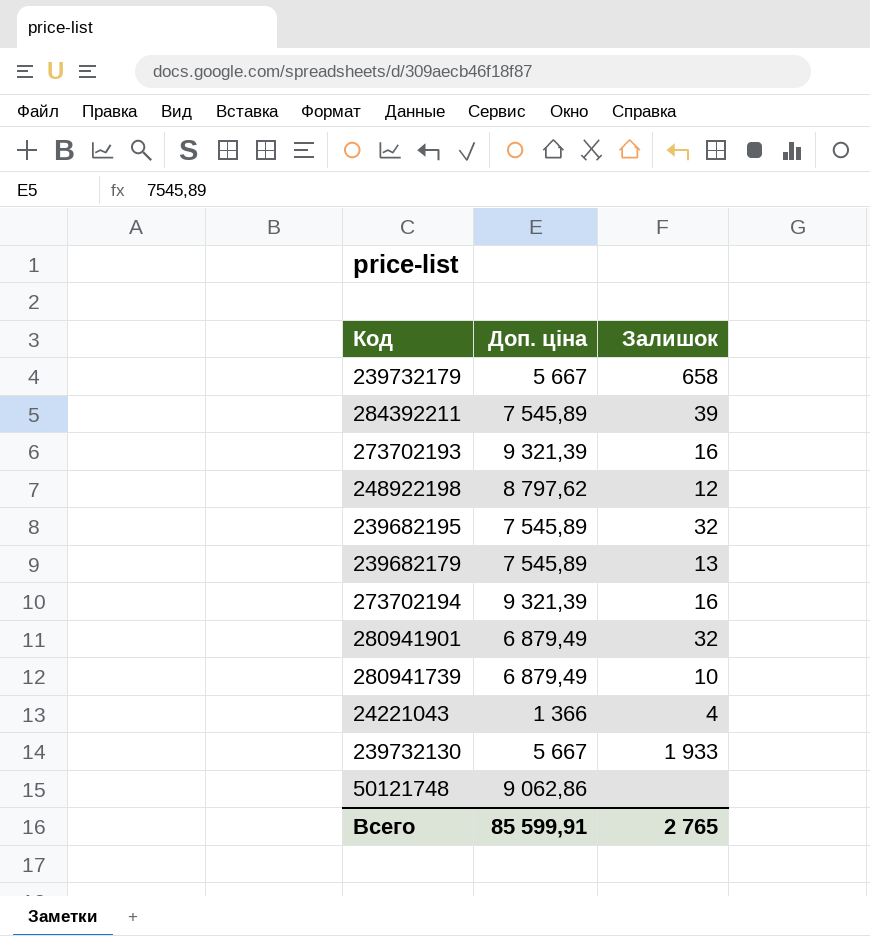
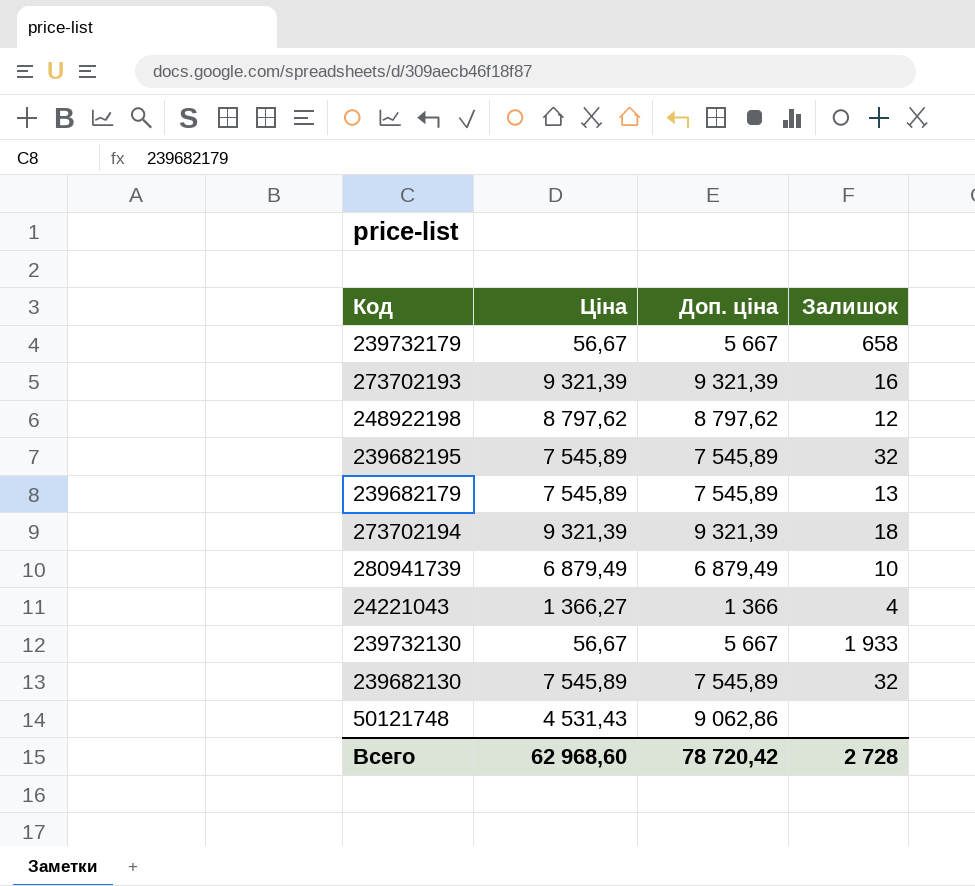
column Ціна | position: none -> 2
row 284392211: 7 545,89 | 39 -> none
row 280941901: 6 879,49 | 32 -> none
273702194 | Залишок: 16 -> 18
row 239682130: none -> 7 545,89 | 7 545,89 | 32
Всего | Доп. ціна: 85 599,91 -> 78 720,42
Всего | Залишок: 2 765 -> 2 728

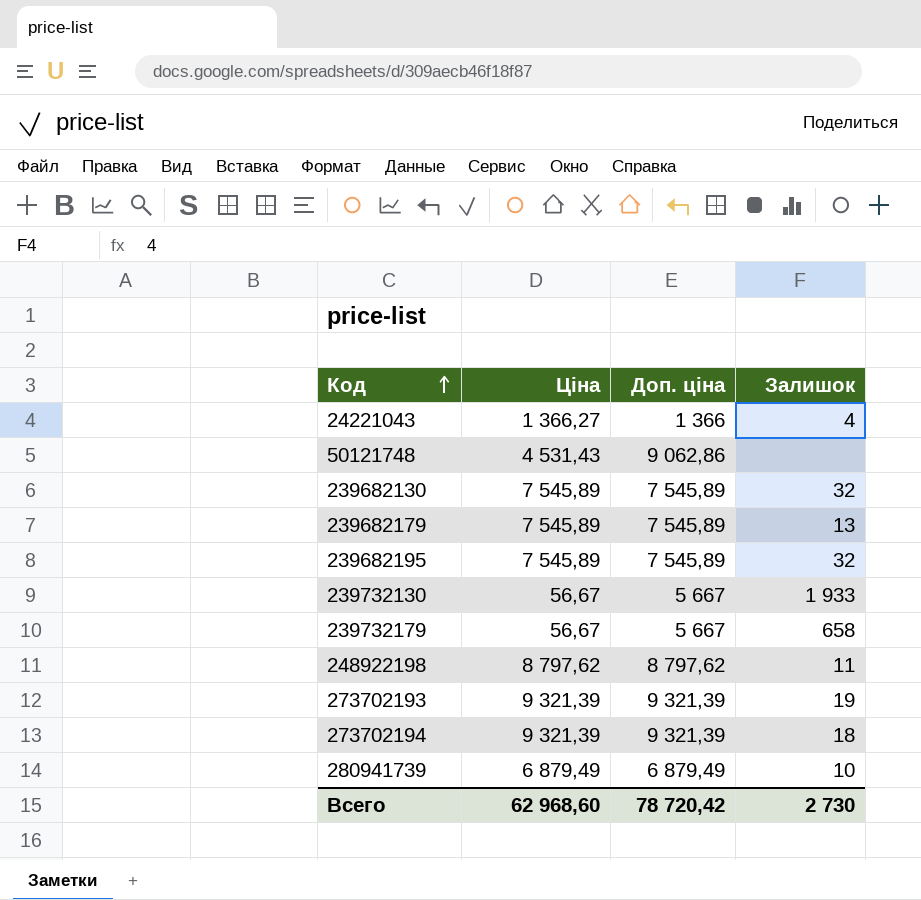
row order: none -> Код ascending
248922198 | Залишок: 12 -> 11
273702193 | Залишок: 16 -> 19
Всего | Залишок: 2 728 -> 2 730

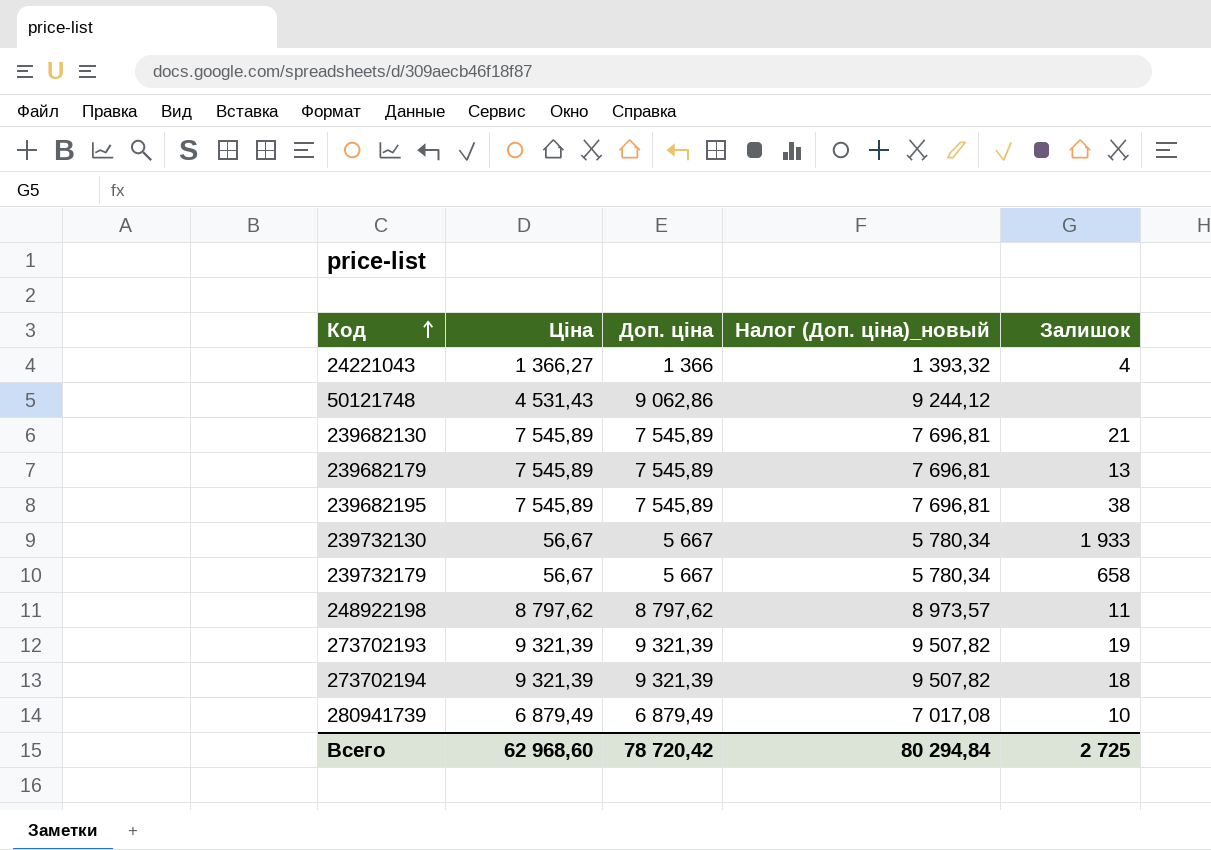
column Налог (Доп. ціна)_новый | formula: none -> [Доп. ціна] * 1,02
239682130 | Залишок: 32 -> 21
239682195 | Залишок: 32 -> 38
Всего | Залишок: 2 730 -> 2 725

